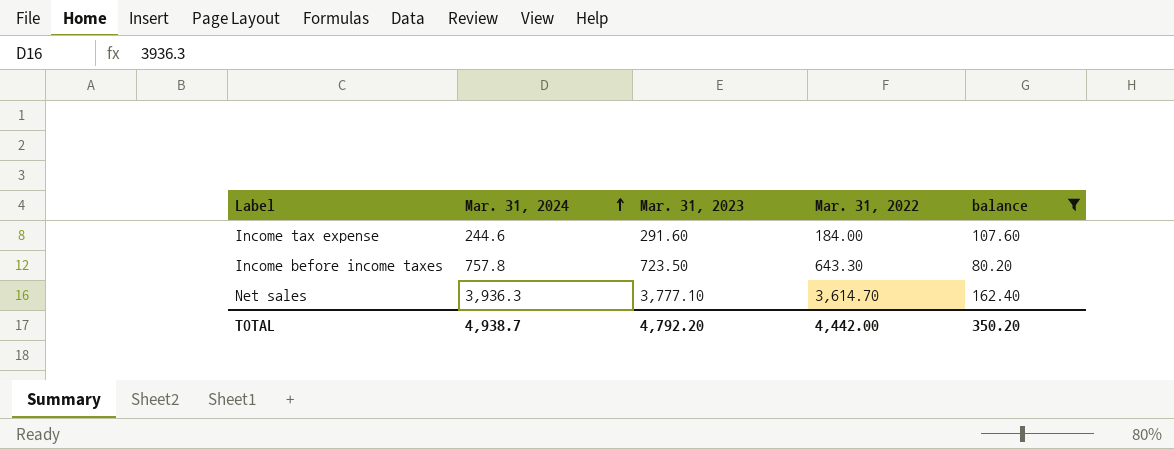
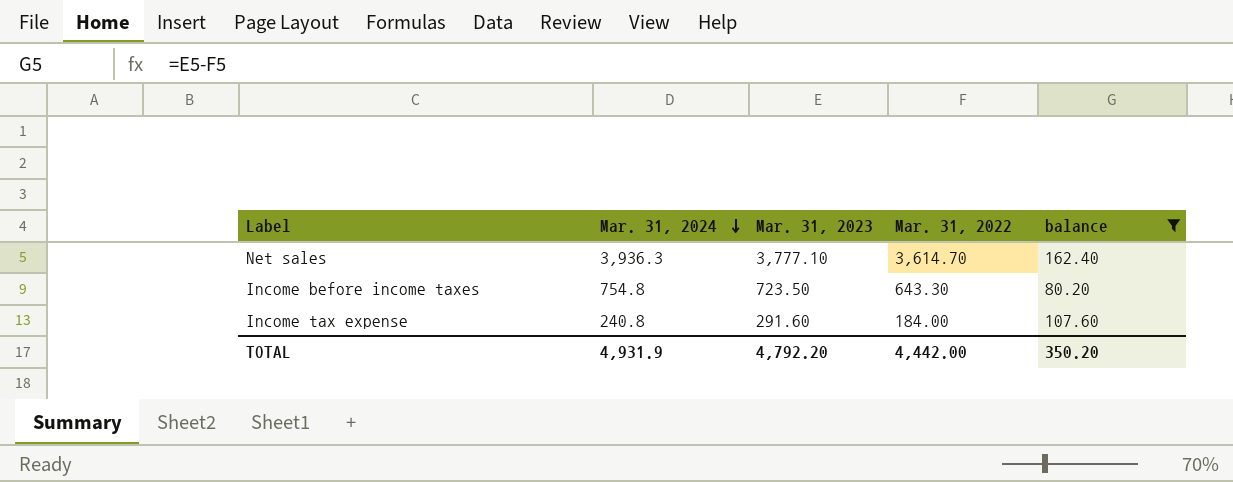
row order: Mar. 31, 2024 ascending -> Mar. 31, 2024 descending
Income before income taxes | Mar. 31, 2024: 757.8 -> 754.8
Income tax expense | Mar. 31, 2024: 244.6 -> 240.8
TOTAL | Mar. 31, 2024: 4,938.7 -> 4,931.9

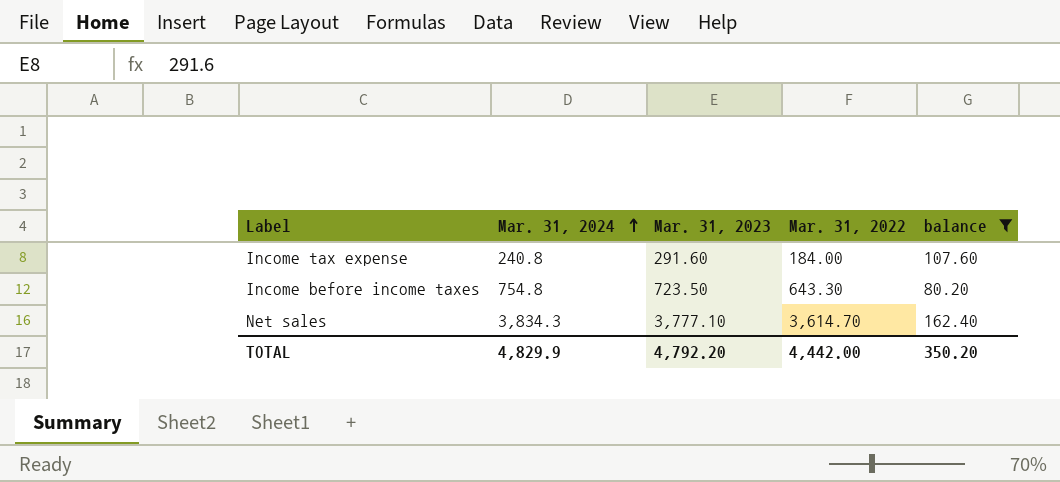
row order: Mar. 31, 2024 descending -> Mar. 31, 2024 ascending
Net sales | Mar. 31, 2024: 3,936.3 -> 3,834.3
TOTAL | Mar. 31, 2024: 4,931.9 -> 4,829.9

